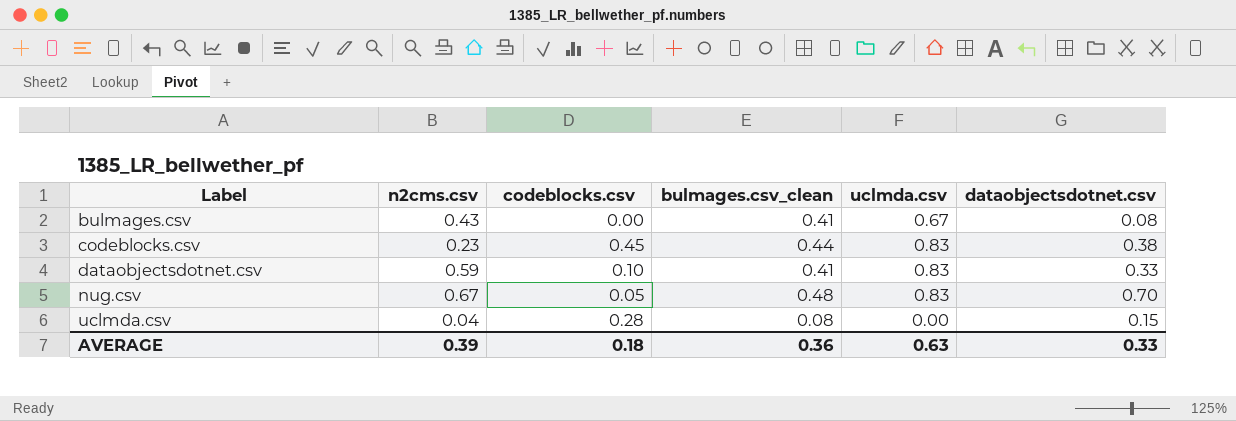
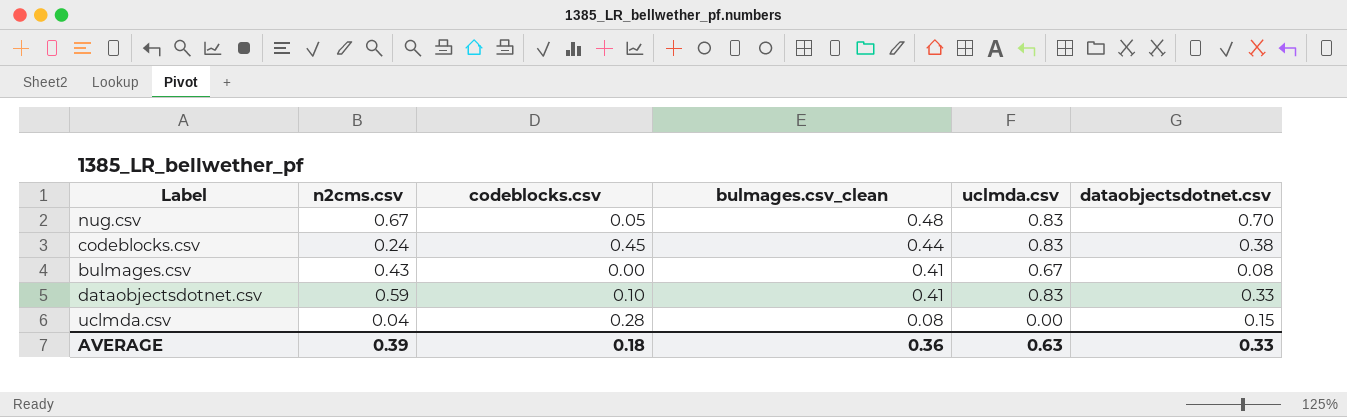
row order: Label ascending -> bulmages.csv_clean descending
codeblocks.csv | n2cms.csv: 0.23 -> 0.24

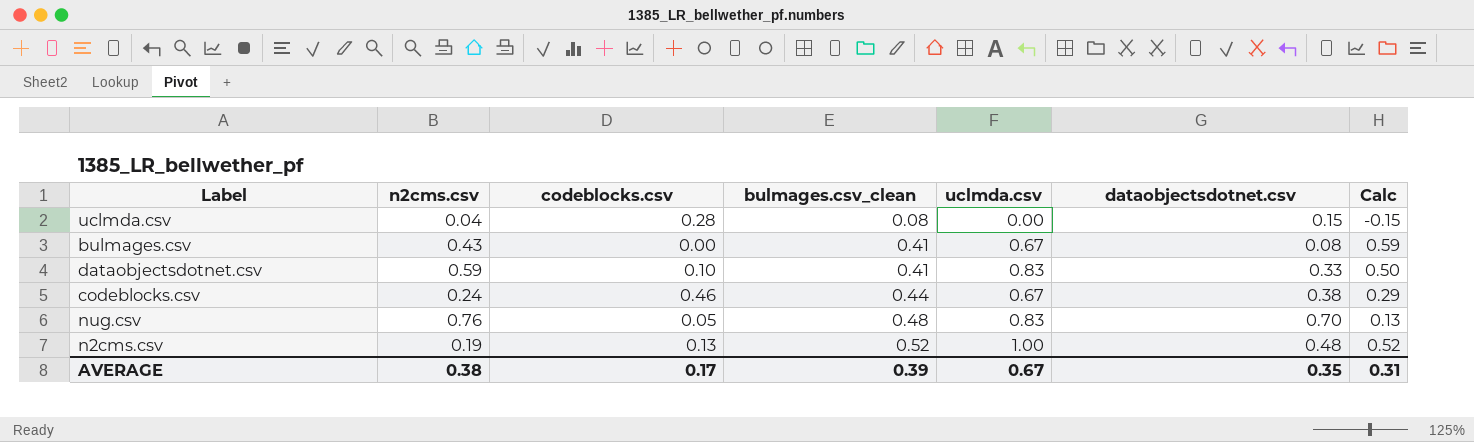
row order: bulmages.csv_clean descending -> bulmages.csv_clean ascending
column Calc | formula: none -> [uclmda.csv] - [dataobjectsdotnet.csv]
codeblocks.csv | codeblocks.csv: 0.45 -> 0.46
codeblocks.csv | uclmda.csv: 0.83 -> 0.67
nug.csv | n2cms.csv: 0.67 -> 0.76
row n2cms.csv: none -> 0.19 | 0.13 | 0.52 | 1.00 | 0.48 | 0.52
AVERAGE | n2cms.csv: 0.39 -> 0.38
AVERAGE | codeblocks.csv: 0.18 -> 0.17
AVERAGE | bulmages.csv_clean: 0.36 -> 0.39
AVERAGE | uclmda.csv: 0.63 -> 0.67
AVERAGE | dataobjectsdotnet.csv: 0.33 -> 0.35

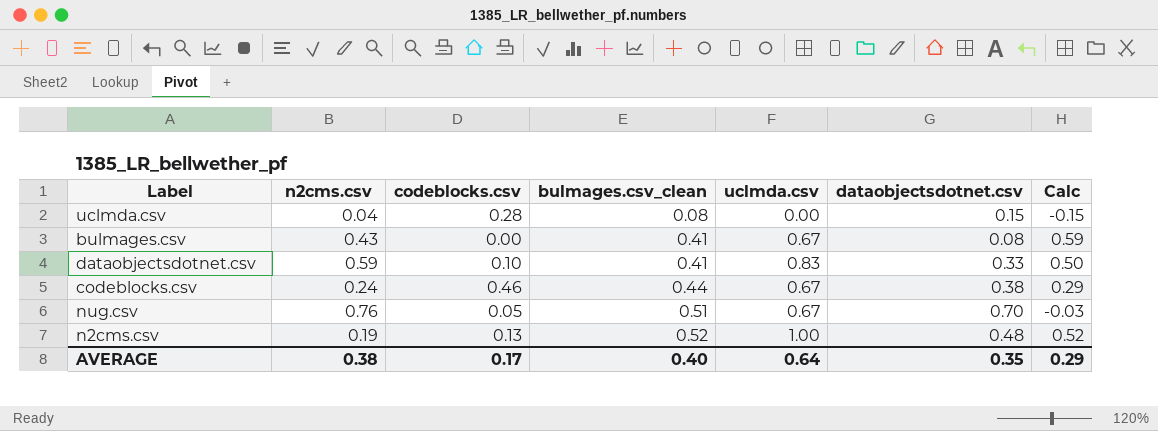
nug.csv | bulmages.csv_clean: 0.48 -> 0.51
nug.csv | uclmda.csv: 0.83 -> 0.67
nug.csv | Calc: 0.13 -> -0.03
AVERAGE | bulmages.csv_clean: 0.39 -> 0.40
AVERAGE | uclmda.csv: 0.67 -> 0.64
AVERAGE | Calc: 0.31 -> 0.29

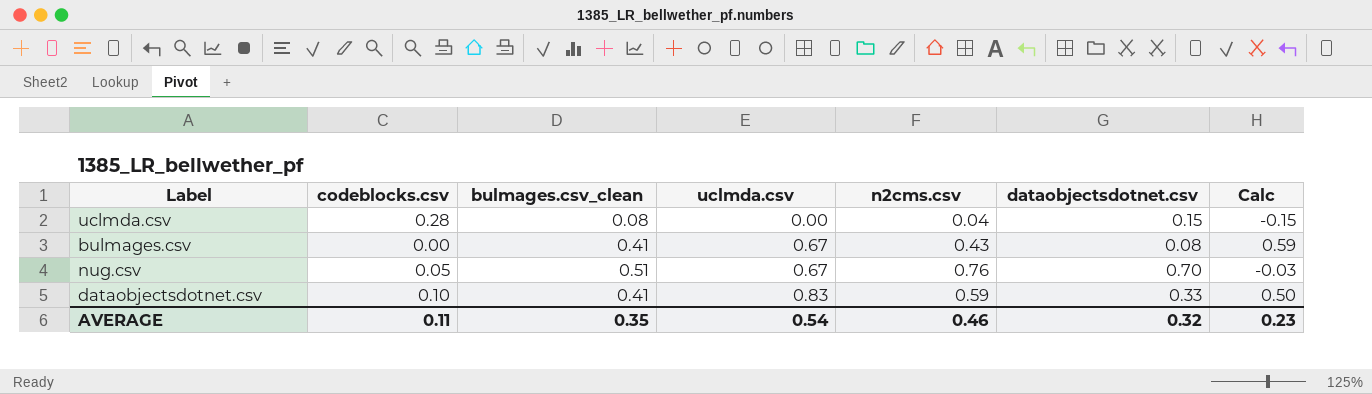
row order: bulmages.csv_clean ascending -> uclmda.csv ascending
column n2cms.csv | position: 2 -> 5
row codeblocks.csv: 0.24 | 0.46 | 0.44 | 0.67 | 0.38 | 0.29 -> none
row n2cms.csv: 0.19 | 0.13 | 0.52 | 1.00 | 0.48 | 0.52 -> none
AVERAGE | codeblocks.csv: 0.17 -> 0.11
AVERAGE | bulmages.csv_clean: 0.40 -> 0.35
AVERAGE | uclmda.csv: 0.64 -> 0.54
AVERAGE | n2cms.csv: 0.38 -> 0.46
AVERAGE | dataobjectsdotnet.csv: 0.35 -> 0.32
AVERAGE | Calc: 0.29 -> 0.23

